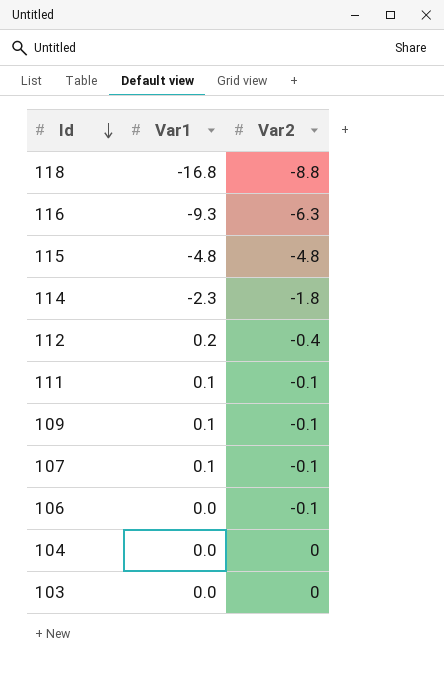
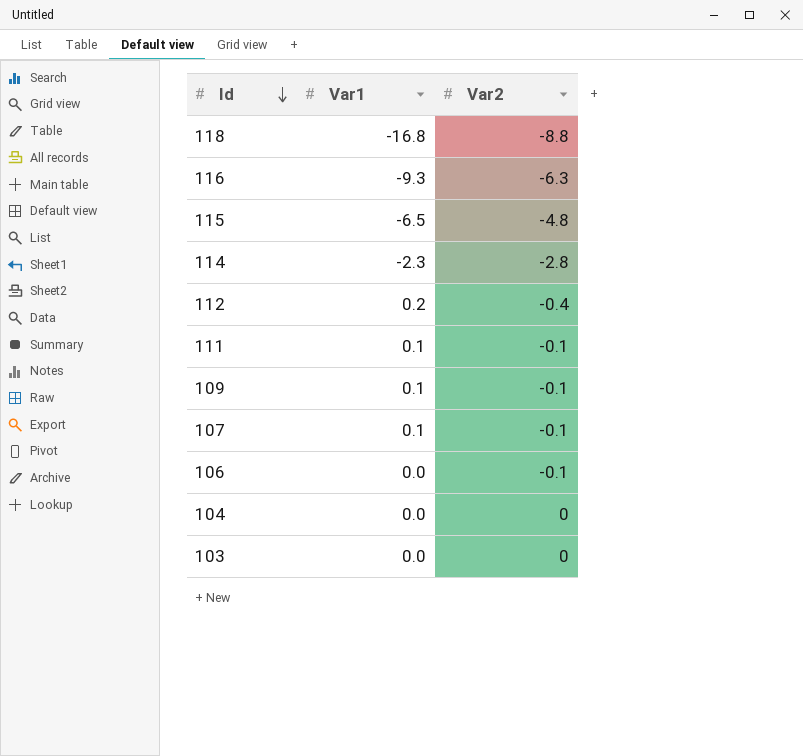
115 | Var1: -4.8 -> -6.5
114 | Var2: -1.8 -> -2.8

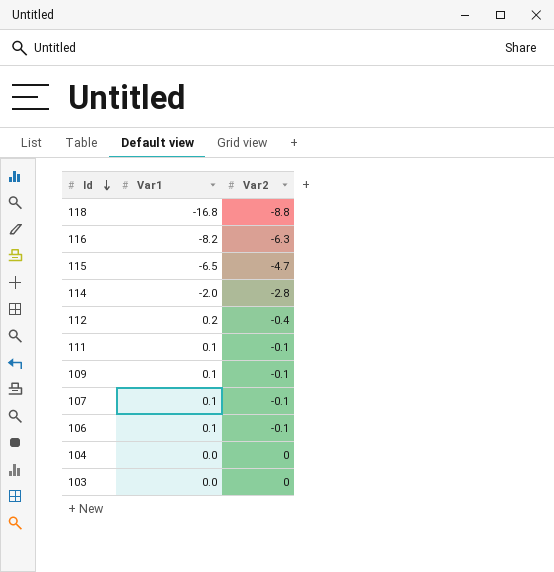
116 | Var1: -9.3 -> -8.2
115 | Var2: -4.8 -> -4.7
114 | Var1: -2.3 -> -2.0
106 | Var1: 0.0 -> 0.1

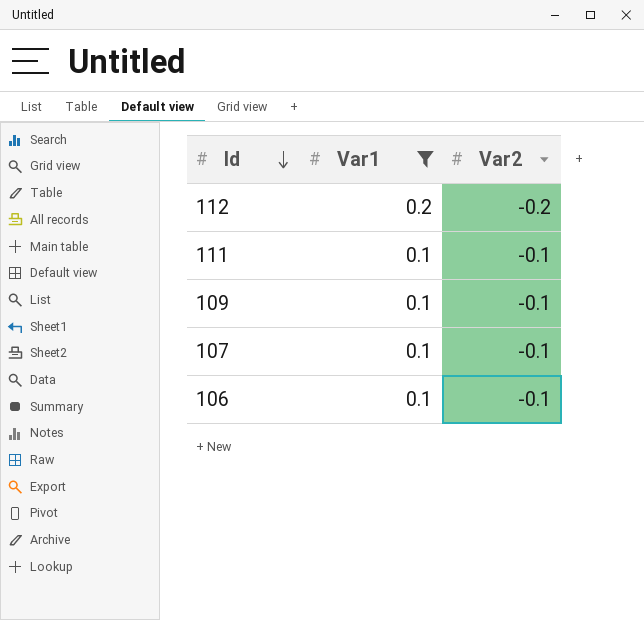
filter: none -> Var1 >= 0.1
112 | Var2: -0.4 -> -0.2

